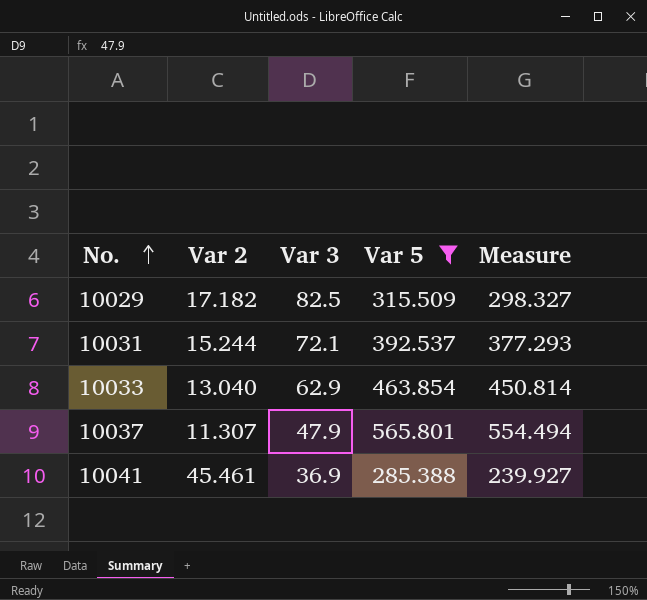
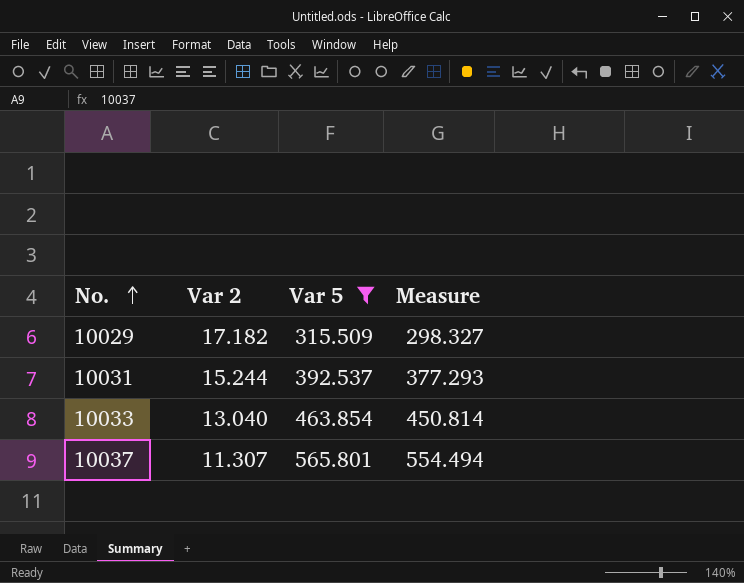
column Var 3 | position: 3 -> none
row 10041: 45.461 | 36.9 | 285.388 | 239.927 -> none

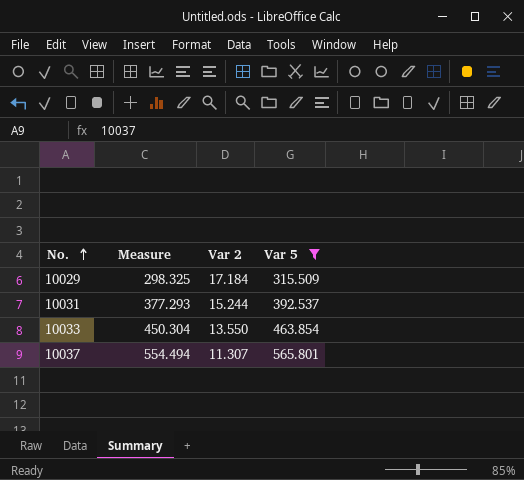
column Measure | position: 4 -> 2
10029 | Measure: 298.327 -> 298.325
10029 | Var 2: 17.182 -> 17.184
10033 | Measure: 450.814 -> 450.304
10033 | Var 2: 13.040 -> 13.550

